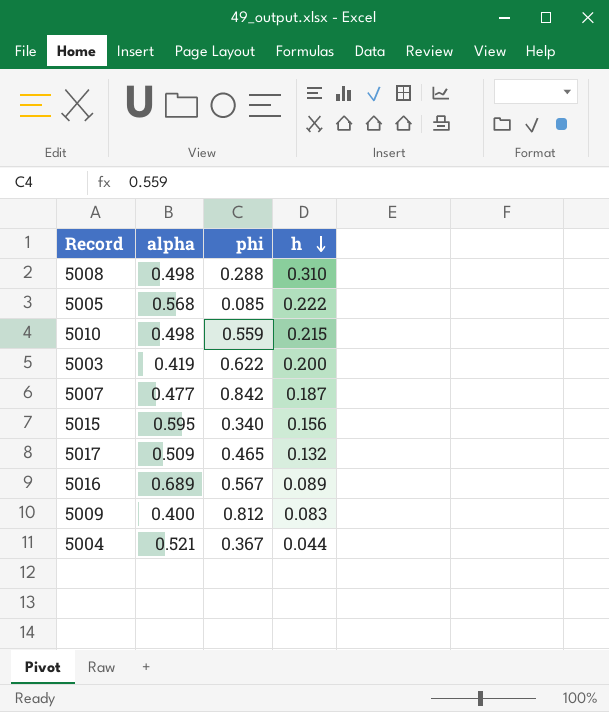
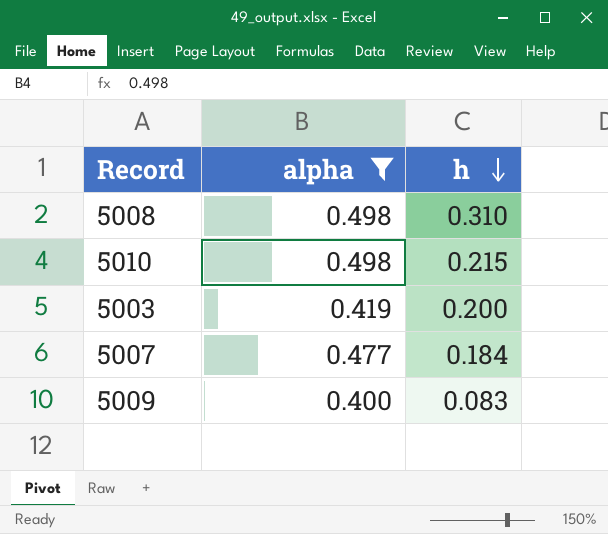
filter: none -> alpha <= 0.498
column phi | position: 3 -> none
5007 | h: 0.187 -> 0.184

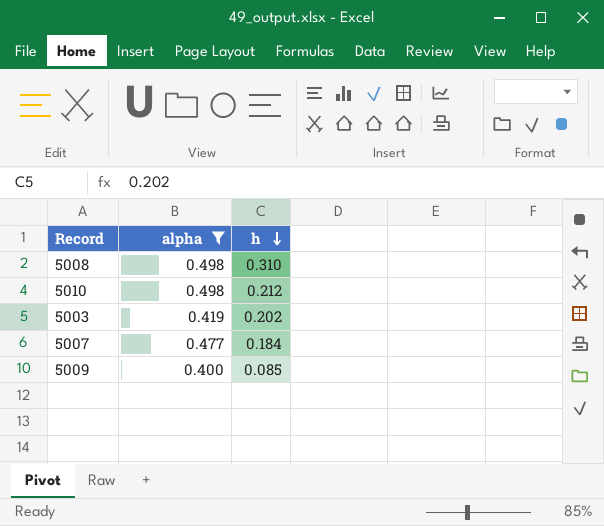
5010 | h: 0.215 -> 0.212
5003 | h: 0.200 -> 0.202
5009 | h: 0.083 -> 0.085

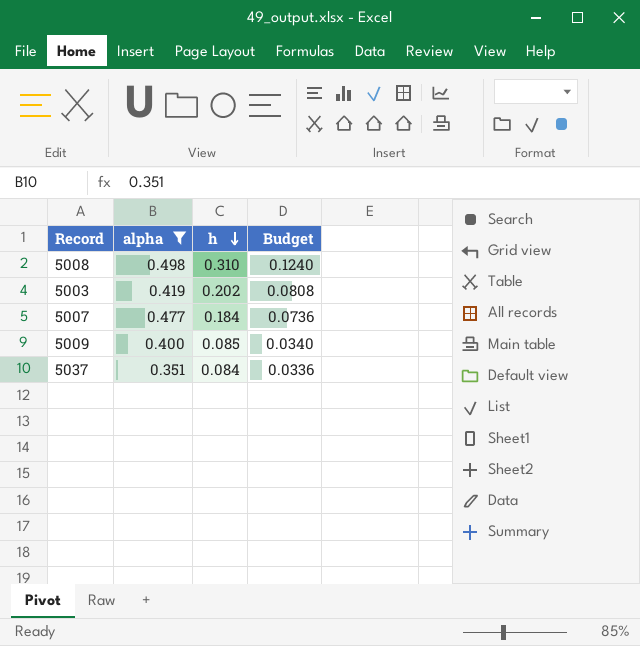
column Budget | formula: none -> [h] * 0.4
row 5010: 0.498 | 0.212 -> none
row 5037: none -> 0.351 | 0.084 | 0.0336

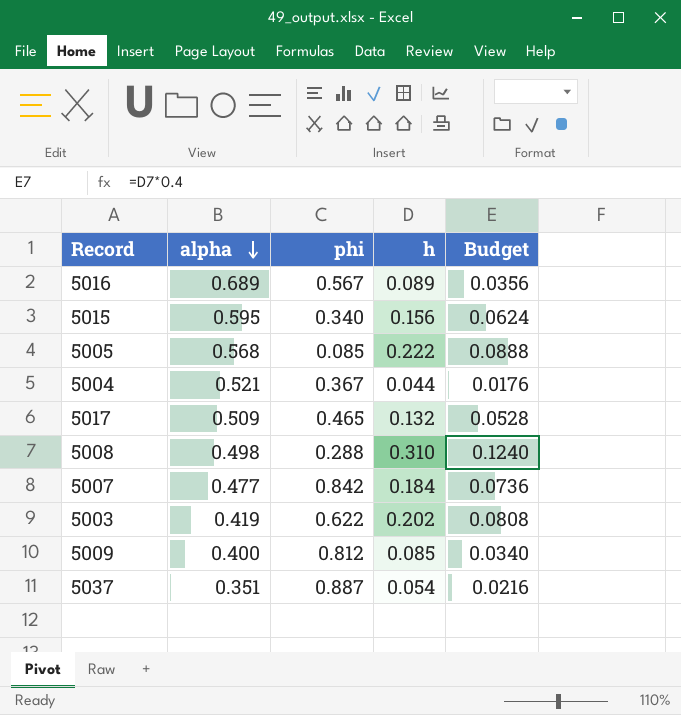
filter: alpha <= 0.498 -> none
row order: h descending -> alpha descending
column phi | position: none -> 3
5037 | h: 0.084 -> 0.054
5037 | Budget: 0.0336 -> 0.0216

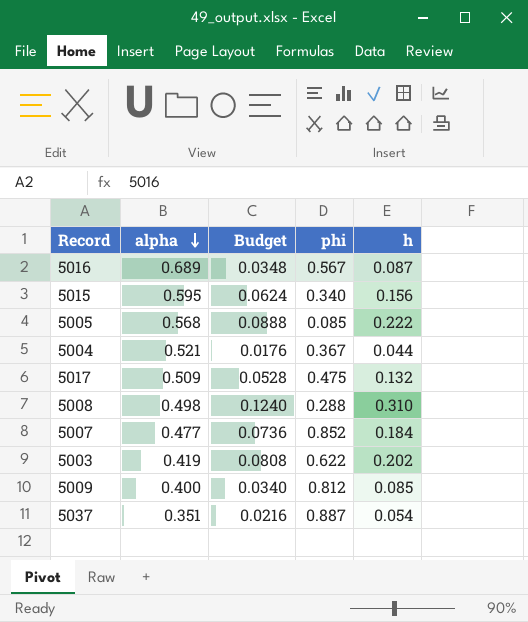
column Budget | position: 5 -> 3
5016 | Budget: 0.0356 -> 0.0348
5016 | h: 0.089 -> 0.087
5017 | phi: 0.465 -> 0.475
5007 | phi: 0.842 -> 0.852

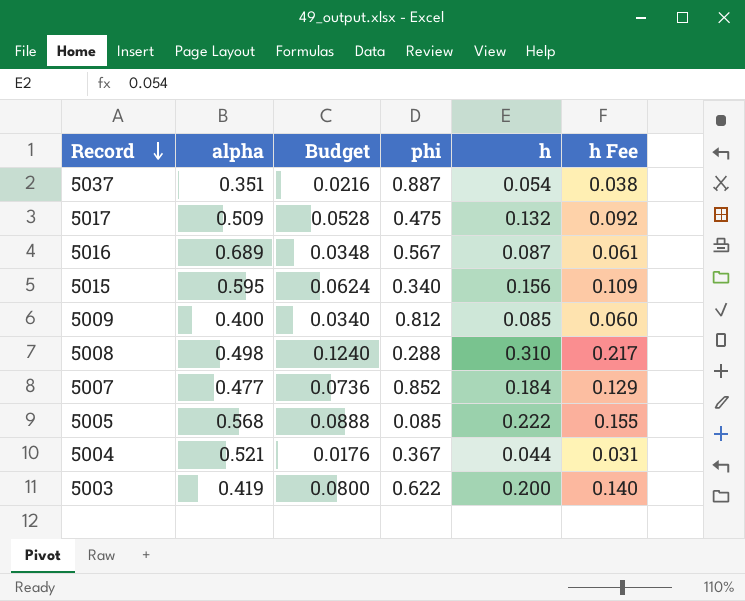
row order: alpha descending -> Record descending
column h Fee | formula: none -> [h] * 0.7
5003 | Budget: 0.0808 -> 0.0800
5003 | h: 0.202 -> 0.200

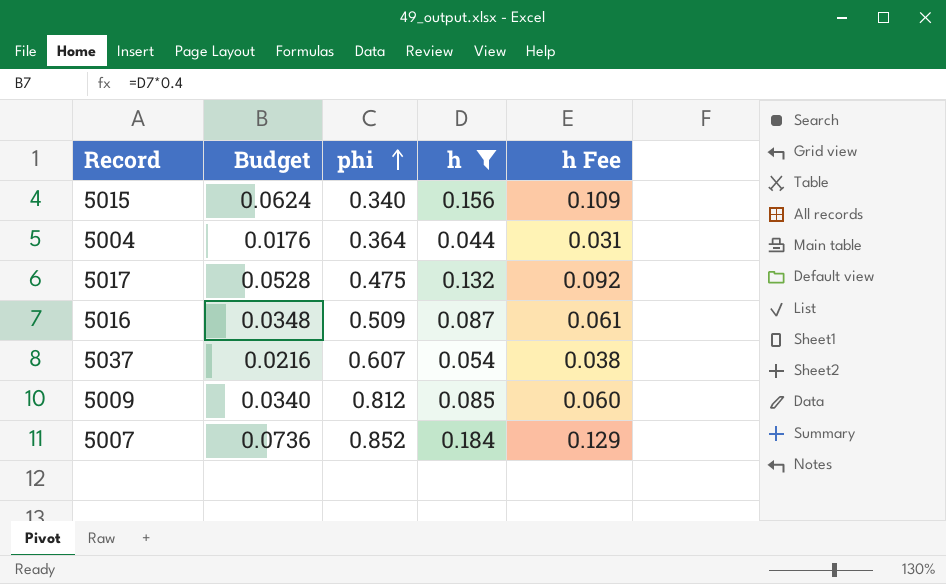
filter: none -> h <= 0.184
row order: Record descending -> phi ascending
column alpha | position: 2 -> none
5004 | phi: 0.367 -> 0.364
5016 | phi: 0.567 -> 0.509
5037 | phi: 0.887 -> 0.607

